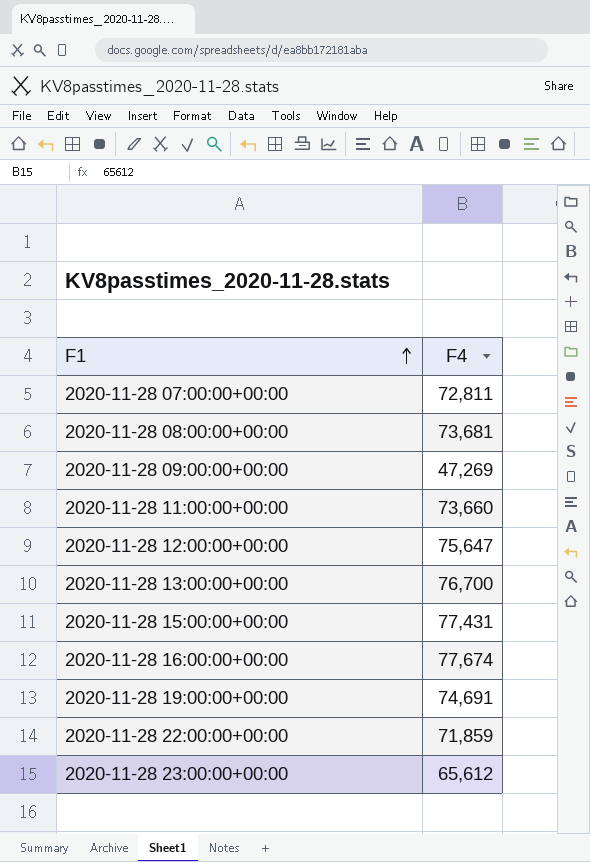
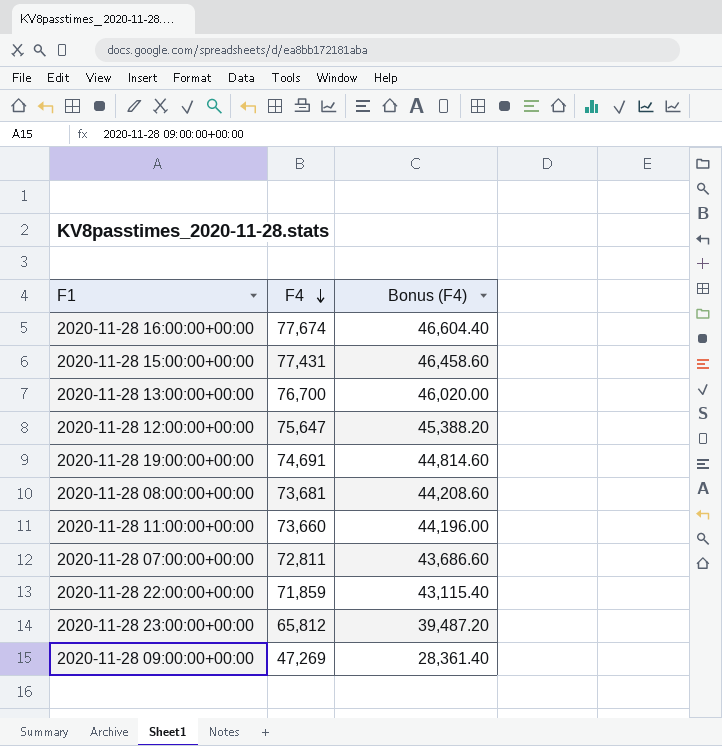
row order: F1 ascending -> F4 descending
column Bonus (F4) | formula: none -> [F4] * 0.6
2020-11-28 23:00:00+00:00 | F4: 65,612 -> 65,812

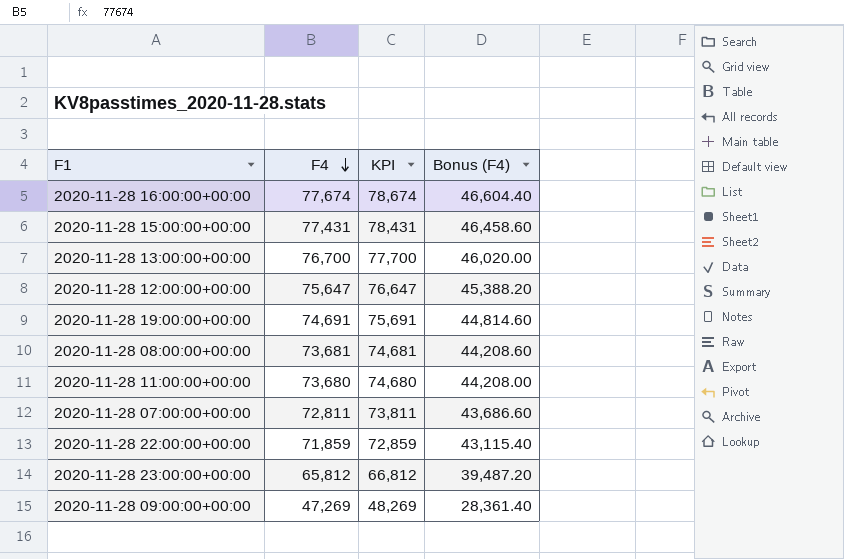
column KPI | formula: none -> [F4] + 1000
2020-11-28 11:00:00+00:00 | F4: 73,660 -> 73,680
2020-11-28 11:00:00+00:00 | Bonus (F4): 44,196.00 -> 44,208.00

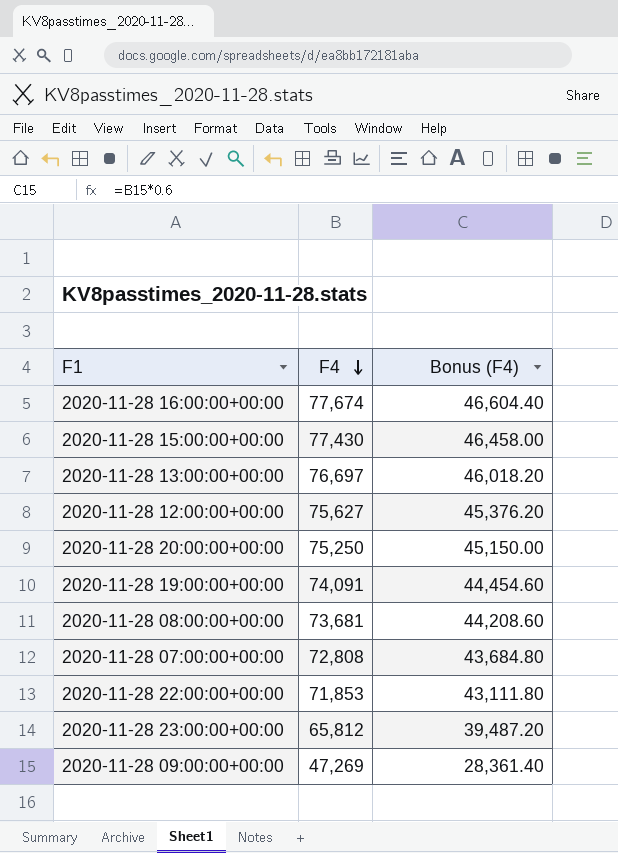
column KPI | formula: [F4] + 1000 -> none
row 2020-11-28 11:00:00+00:00: 73,680 | 74,680 | 44,208.00 -> none
2020-11-28 15:00:00+00:00 | F4: 77,431 -> 77,430
2020-11-28 15:00:00+00:00 | Bonus (F4): 46,458.60 -> 46,458.00
2020-11-28 13:00:00+00:00 | F4: 76,700 -> 76,697
2020-11-28 13:00:00+00:00 | Bonus (F4): 46,020.00 -> 46,018.20
2020-11-28 12:00:00+00:00 | F4: 75,647 -> 75,627
2020-11-28 12:00:00+00:00 | Bonus (F4): 45,388.20 -> 45,376.20
row 2020-11-28 20:00:00+00:00: none -> 75,250 | 45,150.00
2020-11-28 19:00:00+00:00 | F4: 74,691 -> 74,091
2020-11-28 19:00:00+00:00 | Bonus (F4): 44,814.60 -> 44,454.60
2020-11-28 07:00:00+00:00 | F4: 72,811 -> 72,808
2020-11-28 07:00:00+00:00 | Bonus (F4): 43,686.60 -> 43,684.80
2020-11-28 22:00:00+00:00 | F4: 71,859 -> 71,853
2020-11-28 22:00:00+00:00 | Bonus (F4): 43,115.40 -> 43,111.80

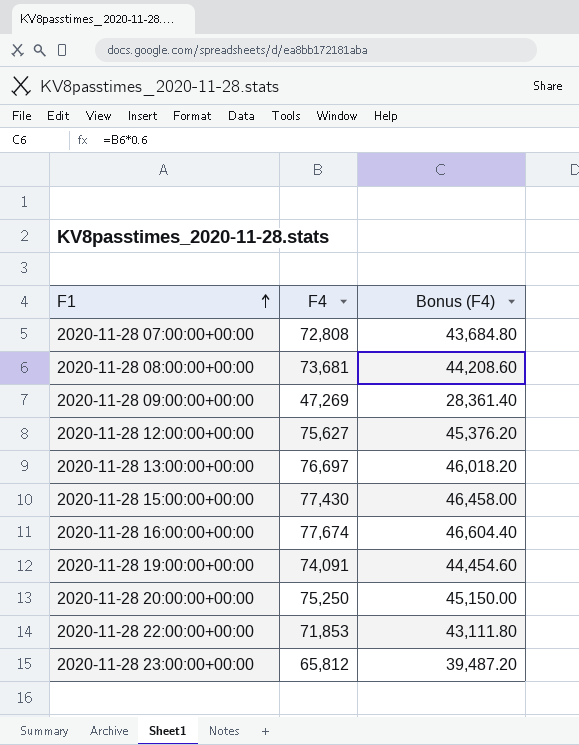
row order: F4 descending -> F1 ascending

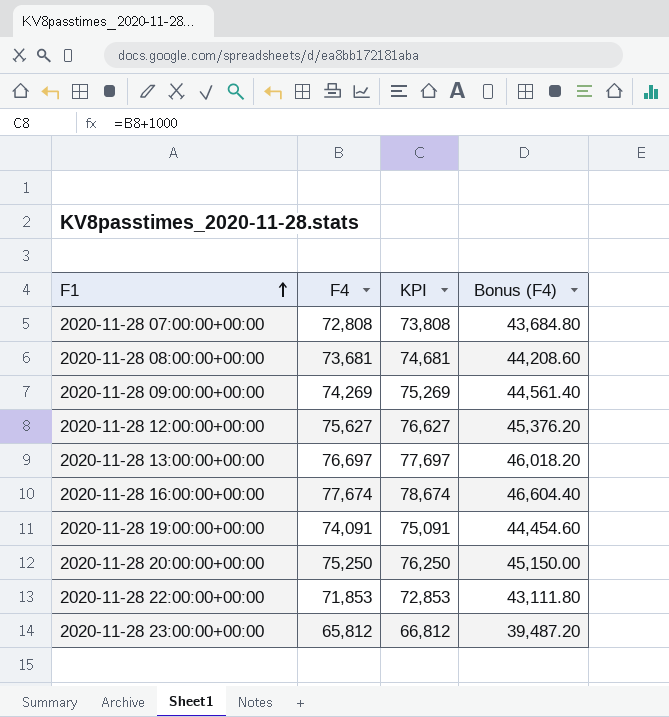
column KPI | formula: none -> [F4] + 1000
row 2020-11-28 15:00:00+00:00: 77,430 | 46,458.00 -> none
2020-11-28 09:00:00+00:00 | F4: 47,269 -> 74,269
2020-11-28 09:00:00+00:00 | Bonus (F4): 28,361.40 -> 44,561.40

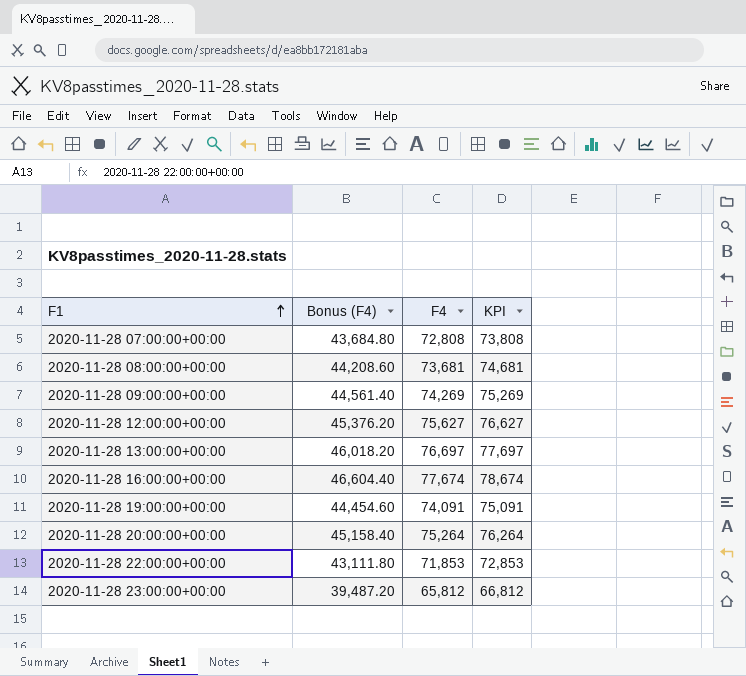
column Bonus (F4) | position: 4 -> 2
2020-11-28 20:00:00+00:00 | Bonus (F4): 45,150.00 -> 45,158.40
2020-11-28 20:00:00+00:00 | F4: 75,250 -> 75,264
2020-11-28 20:00:00+00:00 | KPI: 76,250 -> 76,264

